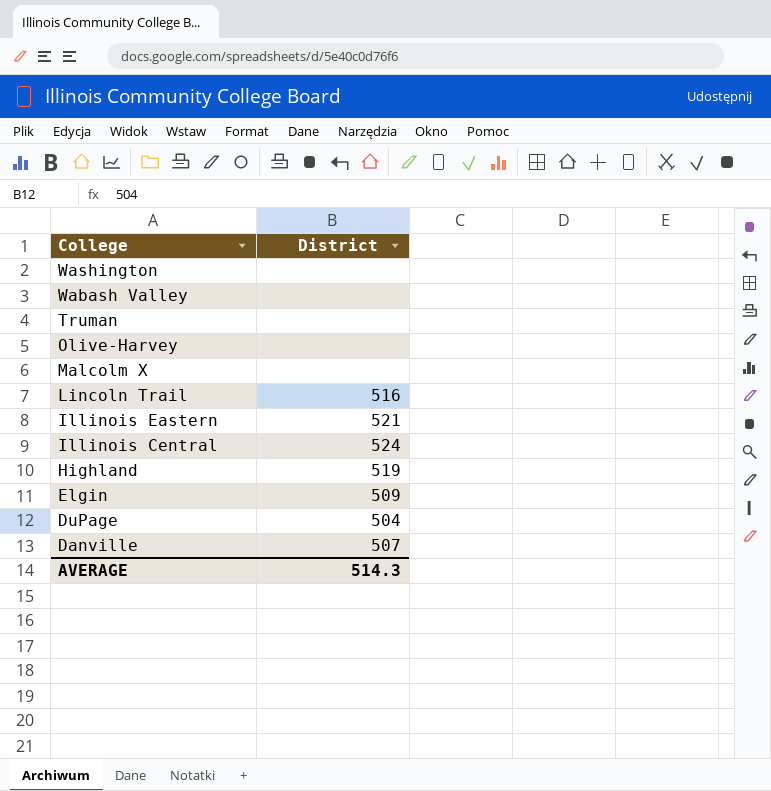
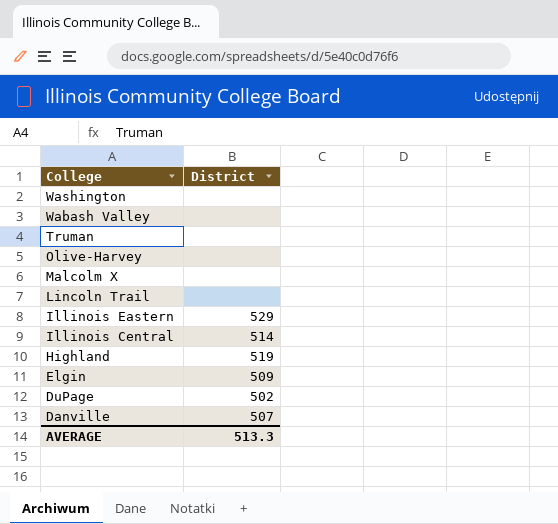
Lincoln Trail | District: 516 -> none
Illinois Eastern | District: 521 -> 529
Illinois Central | District: 524 -> 514
DuPage | District: 504 -> 502
AVERAGE | District: 514.3 -> 513.3

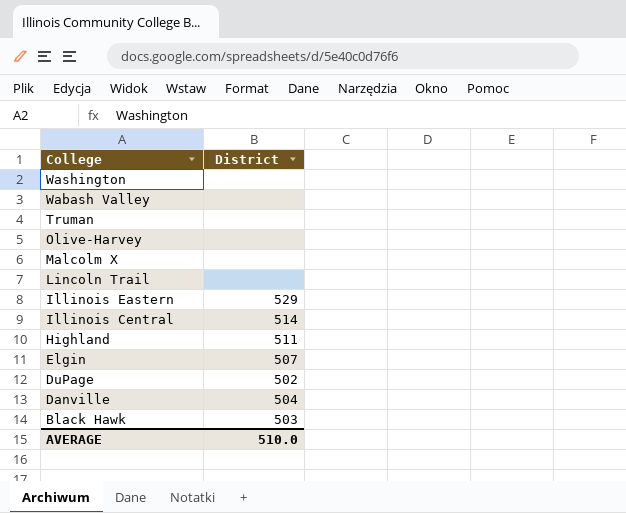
Highland | District: 519 -> 511
Elgin | District: 509 -> 507
Danville | District: 507 -> 504
row Black Hawk: none -> 503
AVERAGE | District: 513.3 -> 510.0

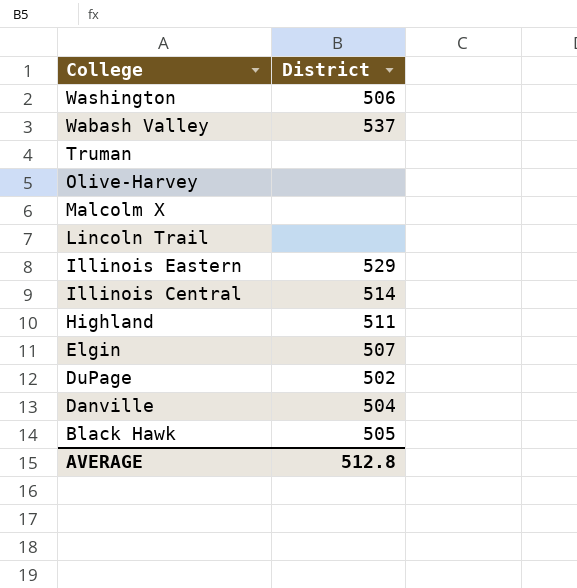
Washington | District: none -> 506
Wabash Valley | District: none -> 537
Black Hawk | District: 503 -> 505
AVERAGE | District: 510.0 -> 512.8

